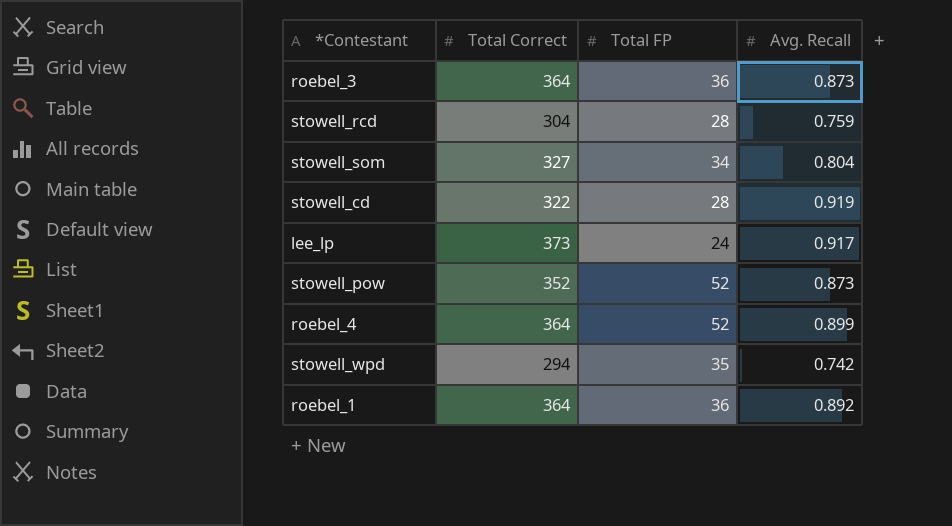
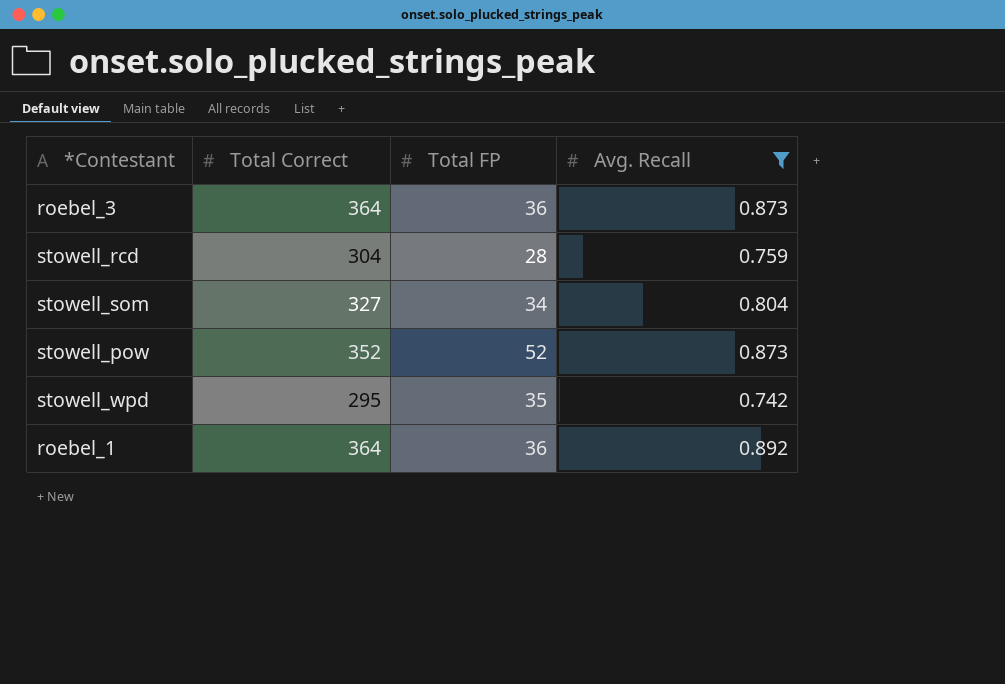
filter: none -> Avg. Recall <= 0.892
stowell_wpd | Total Correct: 294 -> 295

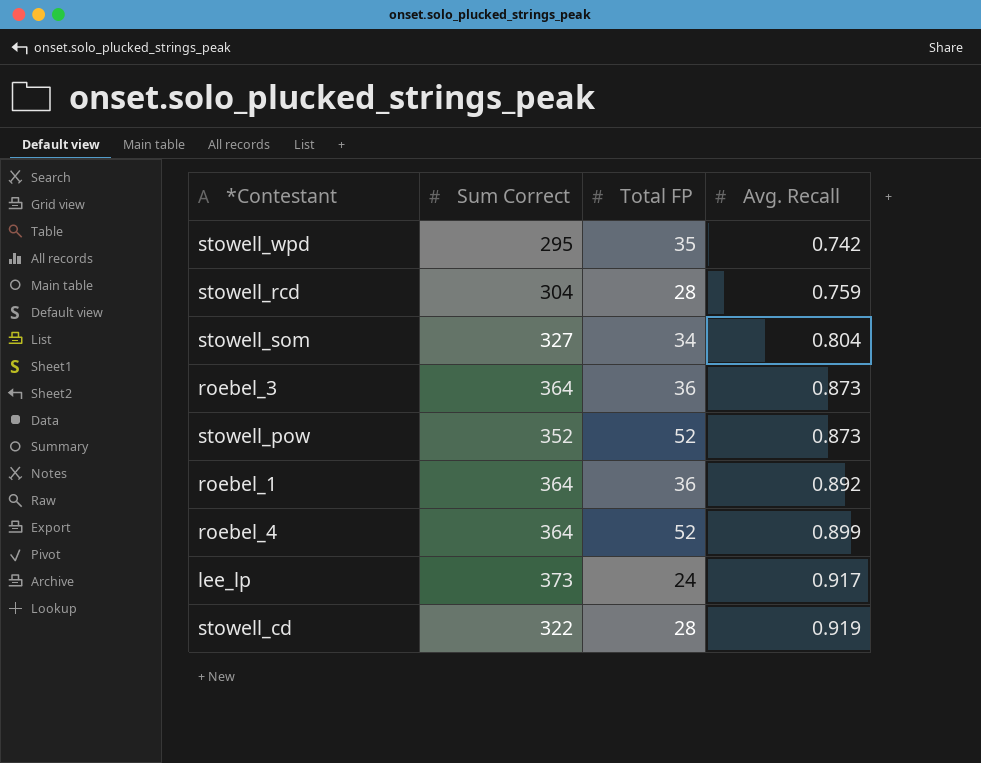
filter: Avg. Recall <= 0.892 -> none
row order: none -> Avg. Recall ascending
column name: Total Correct -> Sum Correct

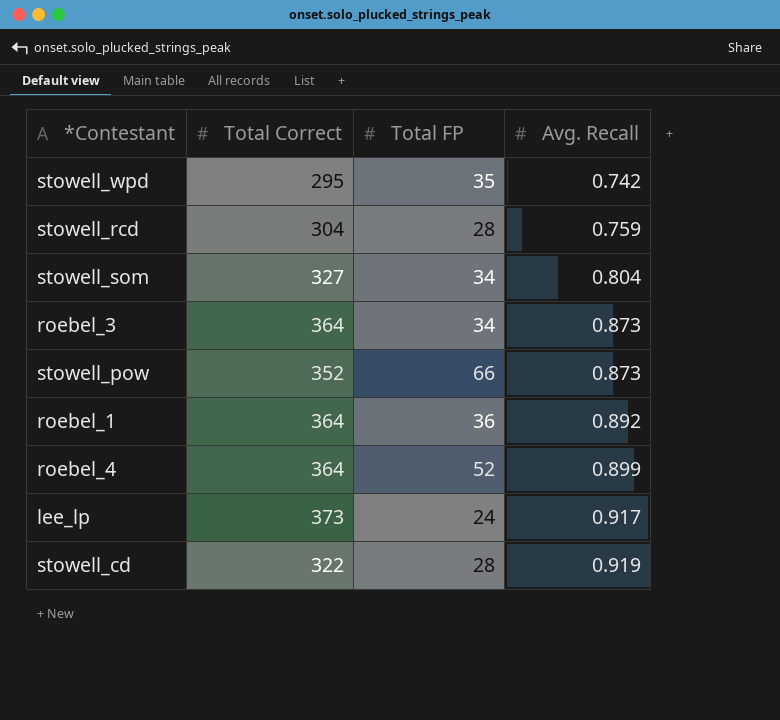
column name: Sum Correct -> Total Correct
roebel_3 | Total FP: 36 -> 34
stowell_pow | Total FP: 52 -> 66

